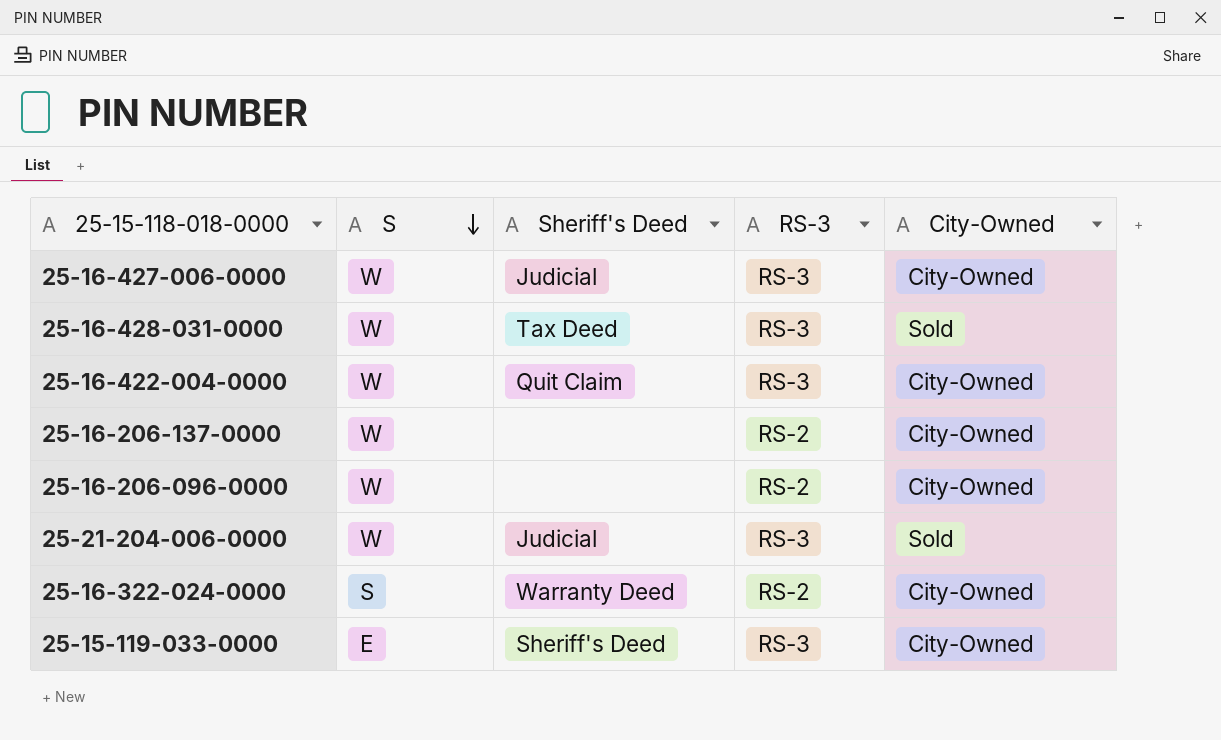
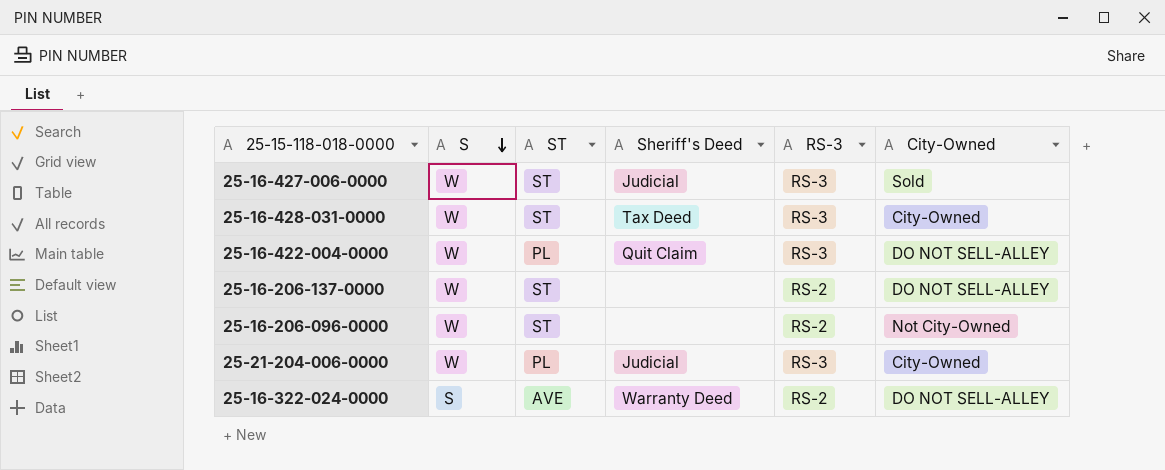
column ST | position: none -> 3
row 25-15-119-033-0000: E | Sheriff's Deed | RS-3 | City-Owned -> none
25-16-427-006-0000 | City-Owned: City-Owned -> Sold
25-16-428-031-0000 | City-Owned: Sold -> City-Owned
25-16-422-004-0000 | City-Owned: City-Owned -> DO NOT SELL-ALLEY
25-16-206-137-0000 | City-Owned: City-Owned -> DO NOT SELL-ALLEY
25-16-206-096-0000 | City-Owned: City-Owned -> Not City-Owned
25-21-204-006-0000 | City-Owned: Sold -> City-Owned
25-16-322-024-0000 | City-Owned: City-Owned -> DO NOT SELL-ALLEY

